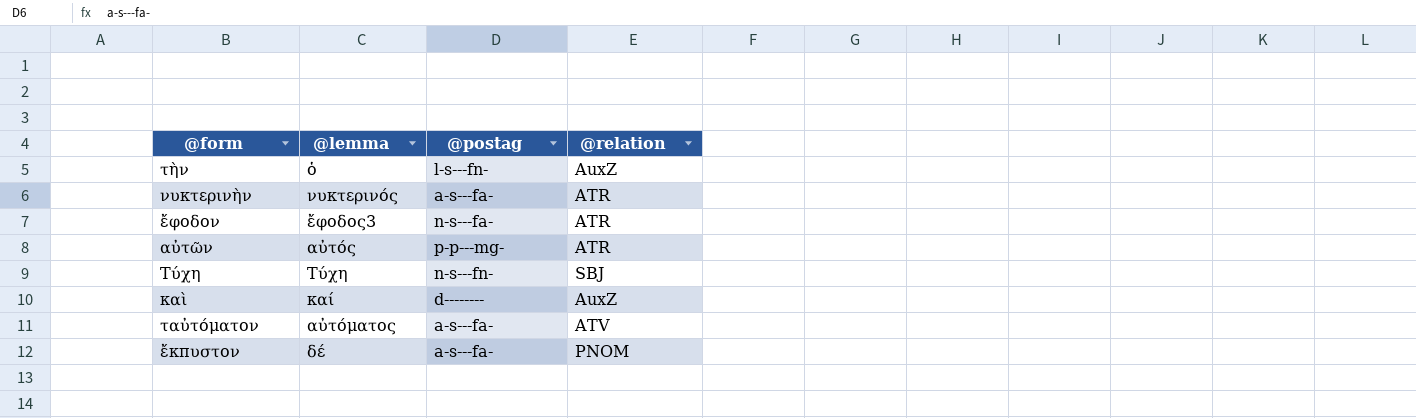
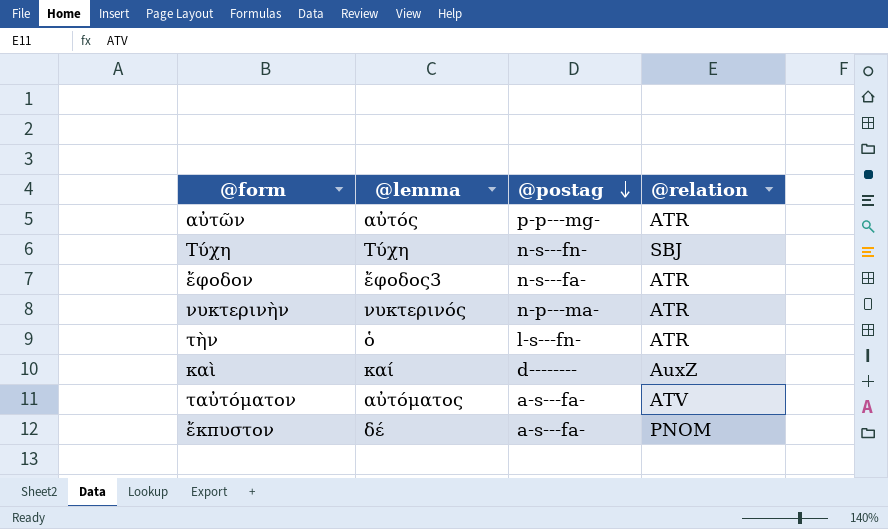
row order: none -> @postag descending
νυκτερινὴν | @postag: a-s---fa- -> n-p---ma-
τὴν | @relation: AuxZ -> ATR

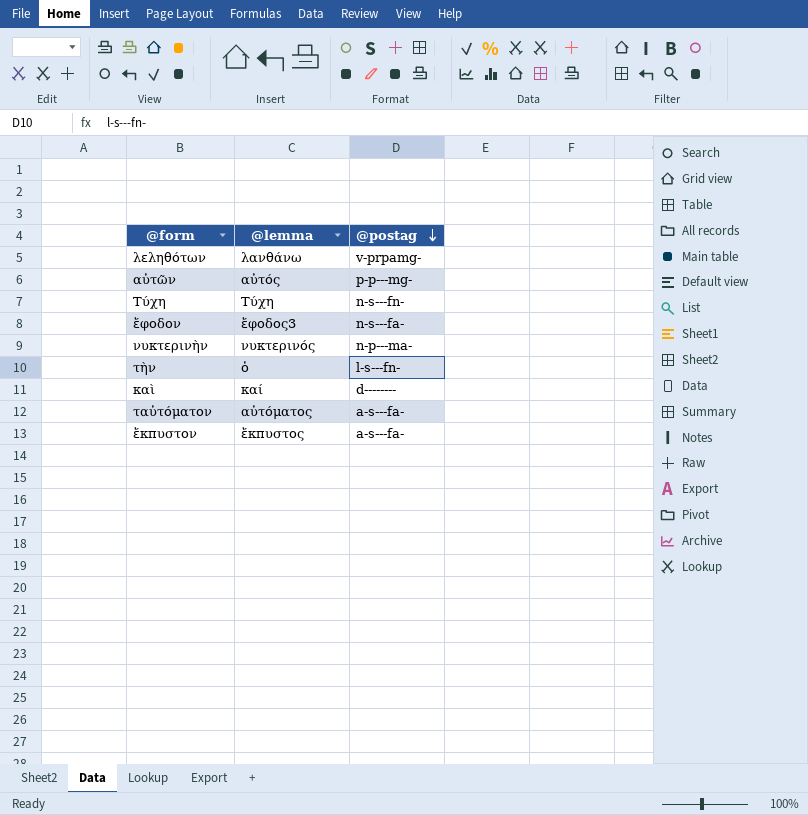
column @relation | position: 4 -> none
row λεληθότων: none -> λανθάνω | v-prpamg-
ἔκπυστον | @lemma: δέ -> ἔκπυστος

